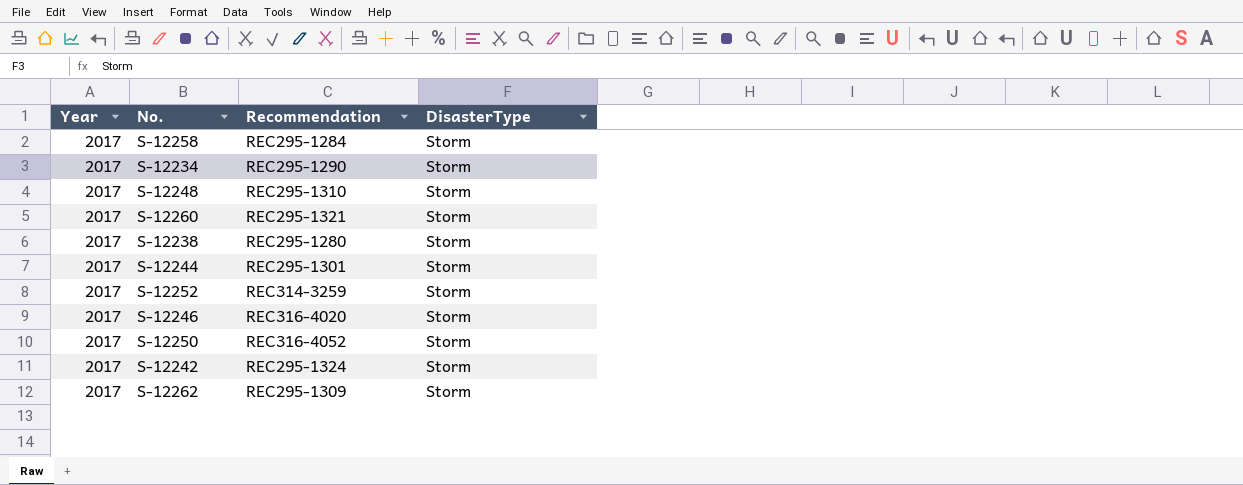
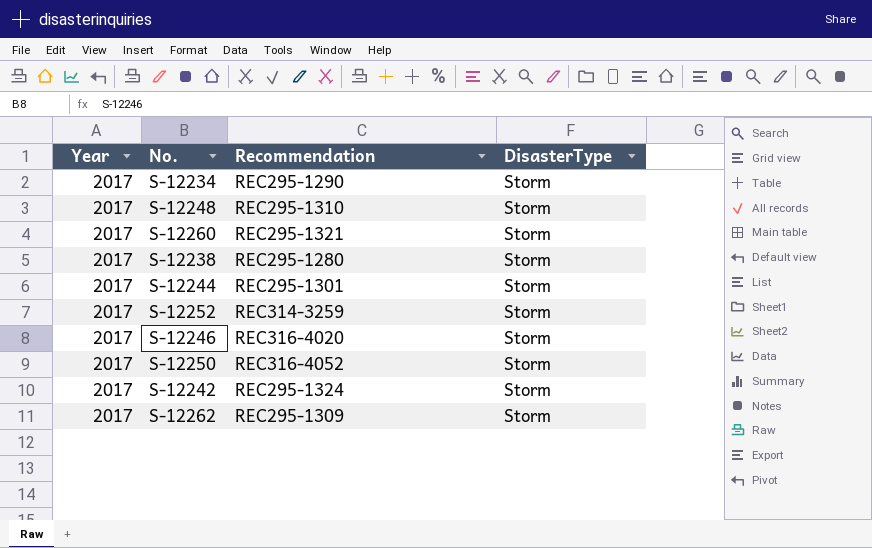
row S-12258: 2017 | REC295-1284 | Storm -> none

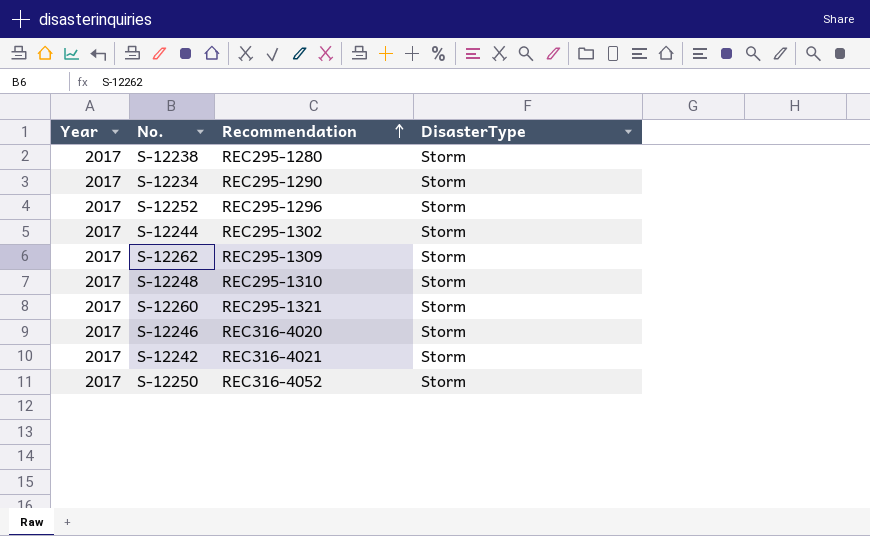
row order: none -> Recommendation ascending
S-12252 | Recommendation: REC314-3259 -> REC295-1296
S-12244 | Recommendation: REC295-1301 -> REC295-1302
S-12242 | Recommendation: REC295-1324 -> REC316-4021

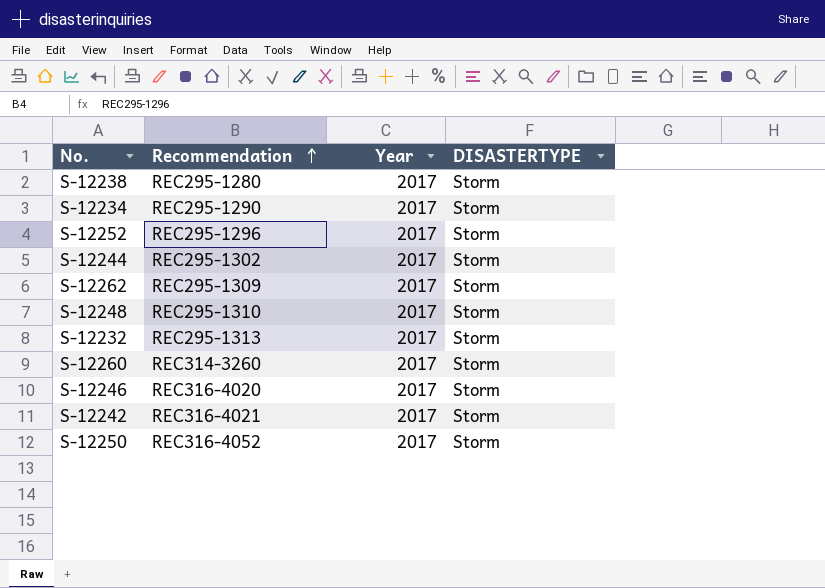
column Year | position: 1 -> 3
column name: DisasterType -> DISASTERTYPE
row S-12232: none -> REC295-1313 | 2017 | Storm
S-12260 | Recommendation: REC295-1321 -> REC314-3260

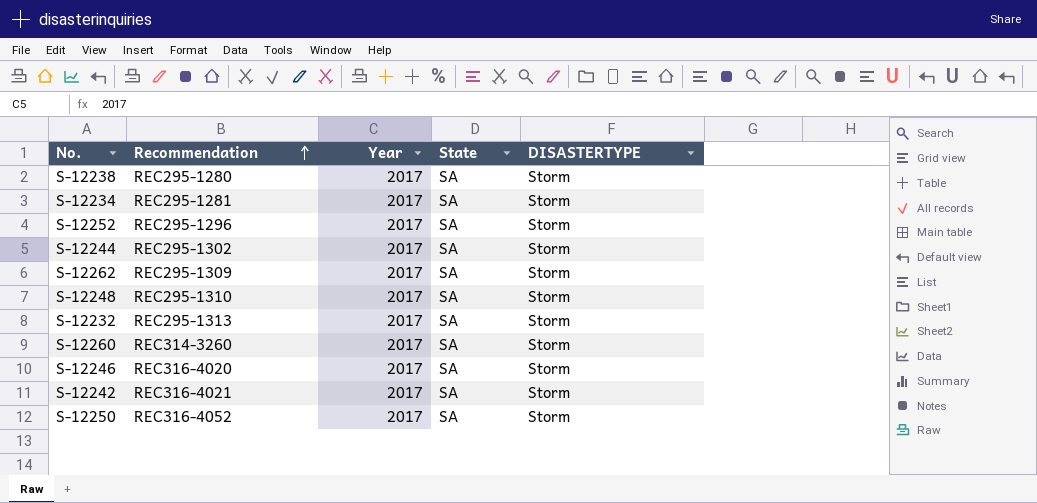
column State | position: none -> 4
S-12234 | Recommendation: REC295-1290 -> REC295-1281

